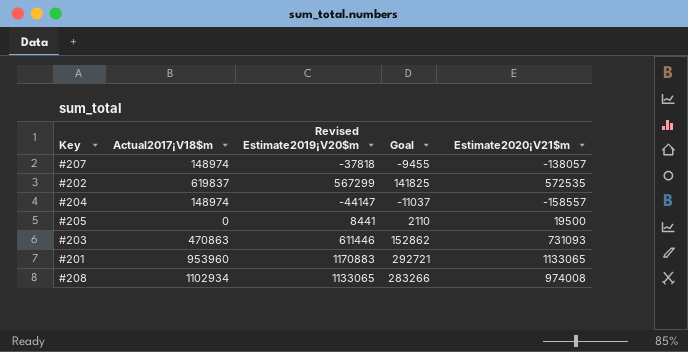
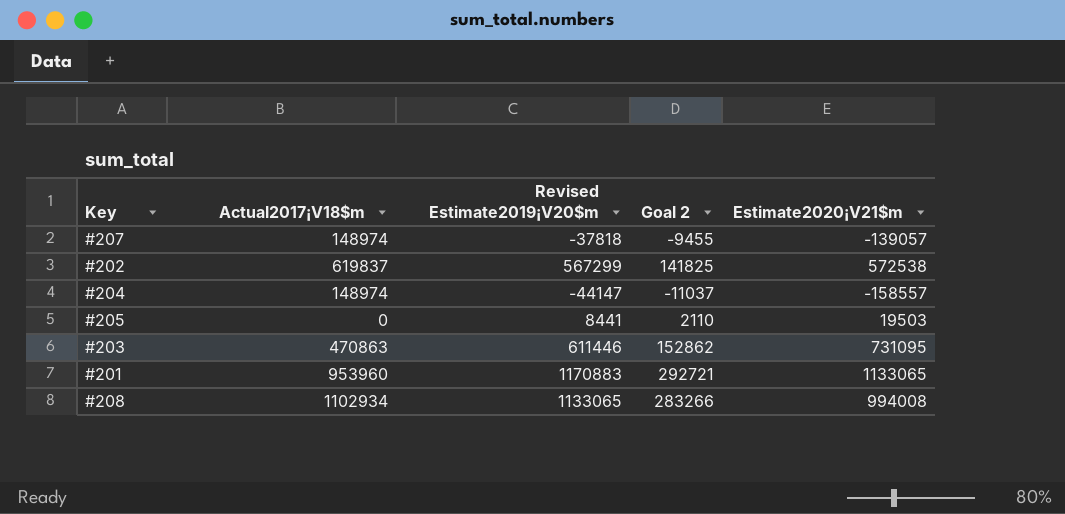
column name: Goal -> Goal 2
#207 | Estimate2020¡V21$m: -138057 -> -139057
#202 | Estimate2020¡V21$m: 572535 -> 572538
#205 | Estimate2020¡V21$m: 19500 -> 19503
#203 | Estimate2020¡V21$m: 731093 -> 731095
#208 | Estimate2020¡V21$m: 974008 -> 994008

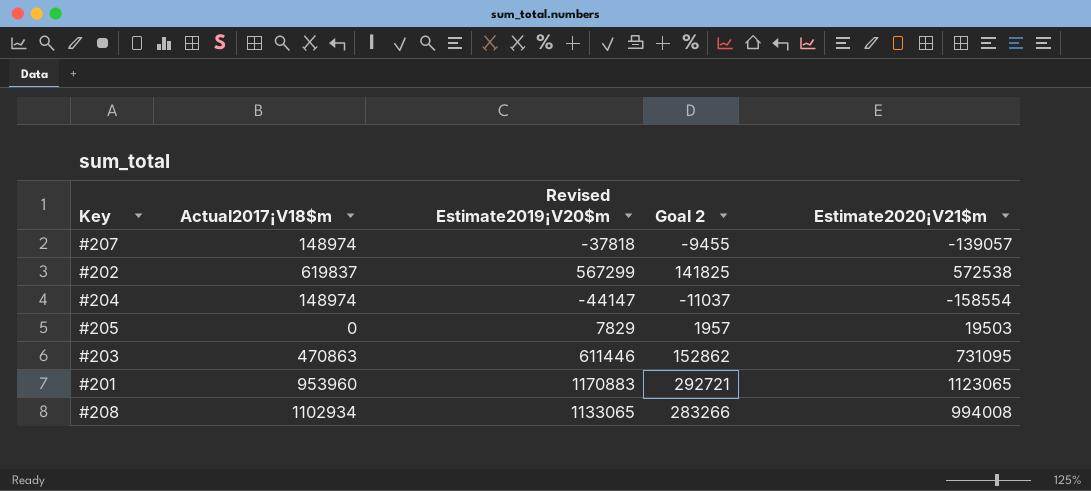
#204 | Estimate2020¡V21$m: -158557 -> -158554
#205 | Revised Estimate2019¡V20$m: 8441 -> 7829
#205 | Goal 2: 2110 -> 1957
#201 | Estimate2020¡V21$m: 1133065 -> 1123065

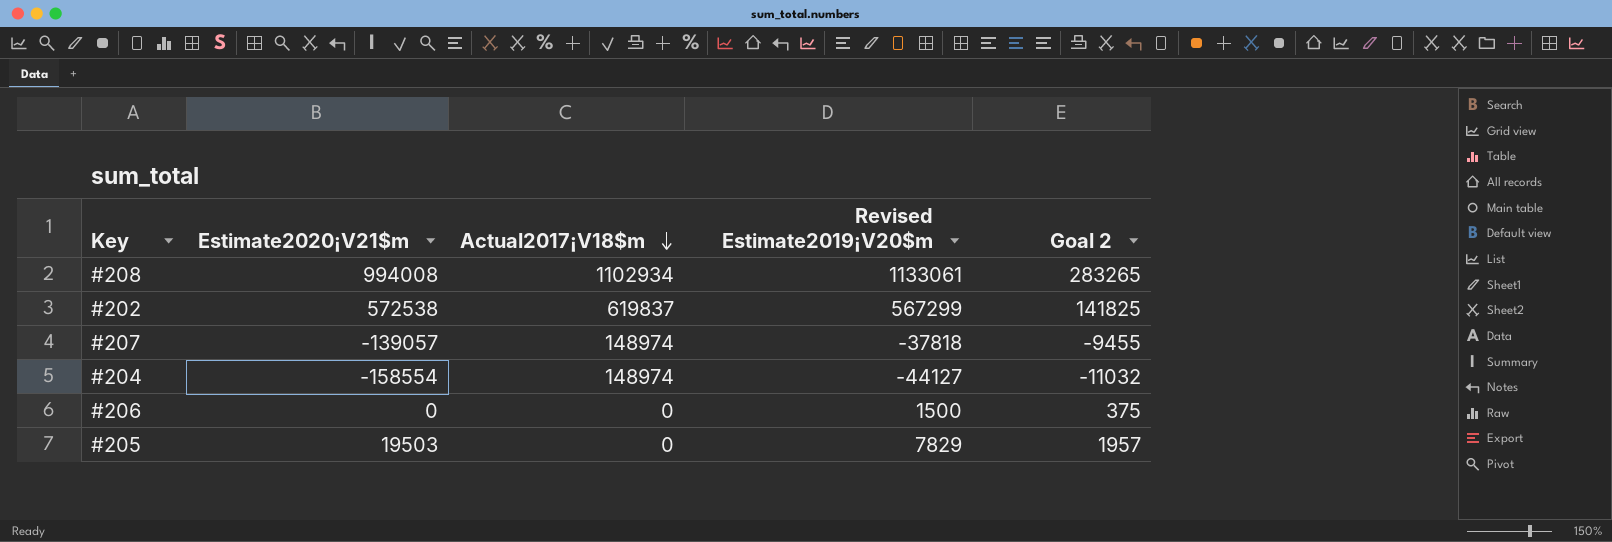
row order: none -> Actual2017¡V18$m descending
column Estimate2020¡V21$m | position: 5 -> 2
row #203: 470863 | 611446 | 152862 | 731095 -> none
row #201: 953960 | 1170883 | 292721 | 1123065 -> none
#208 | Revised Estimate2019¡V20$m: 1133065 -> 1133061
#208 | Goal 2: 283266 -> 283265
#204 | Revised Estimate2019¡V20$m: -44147 -> -44127
#204 | Goal 2: -11037 -> -11032
row #206: none -> 0 | 0 | 1500 | 375

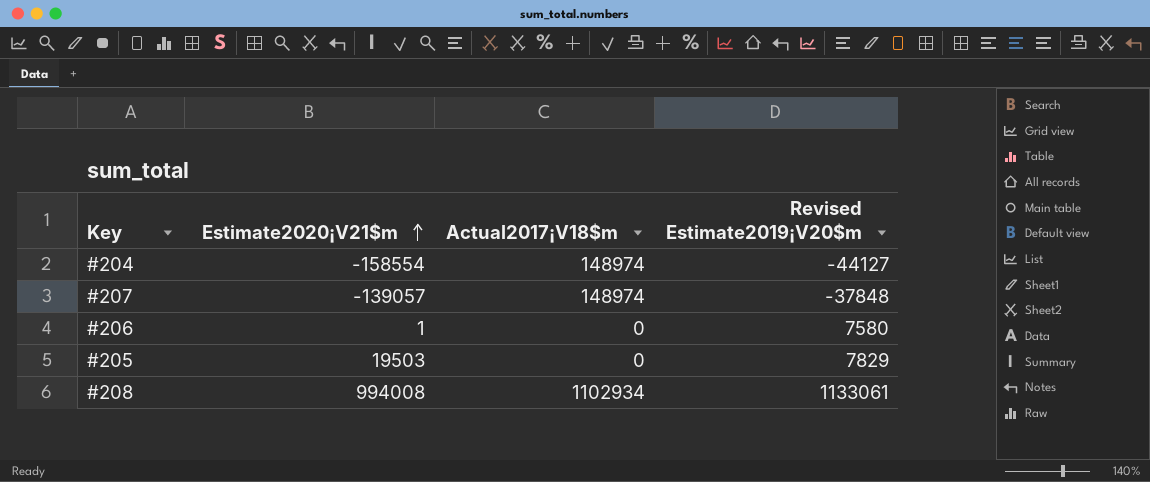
row order: Actual2017¡V18$m descending -> Estimate2020¡V21$m ascending
column Goal 2 | formula: [Revised Estimate2019¡V20$m] * 0.25 -> none
row #202: 572538 | 619837 | 567299 | 141825 -> none
#207 | Revised Estimate2019¡V20$m: -37818 -> -37848
#206 | Estimate2020¡V21$m: 0 -> 1
#206 | Revised Estimate2019¡V20$m: 1500 -> 7580

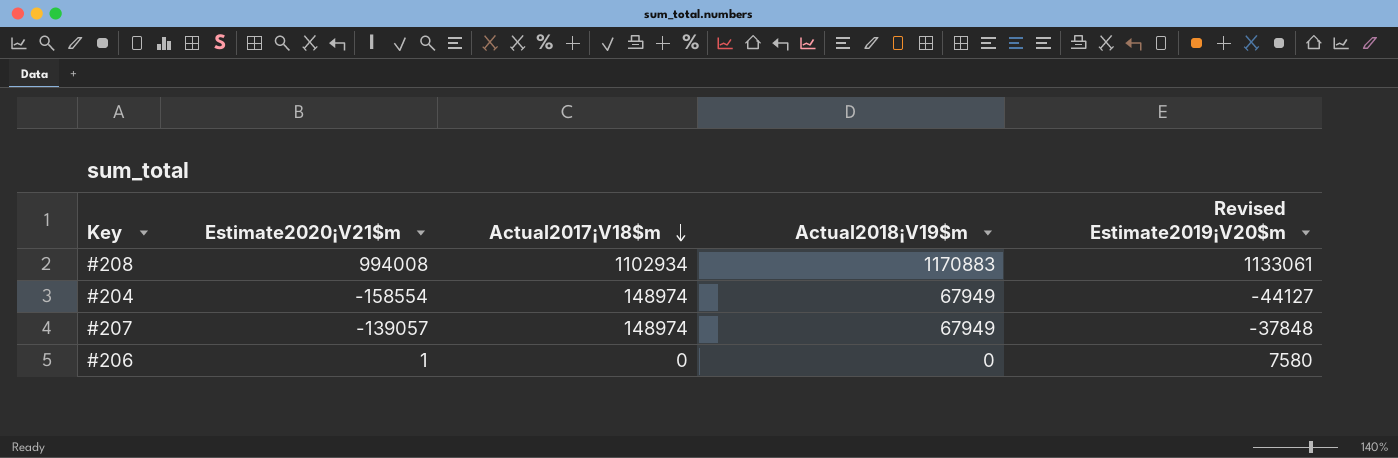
row order: Estimate2020¡V21$m ascending -> Actual2017¡V18$m descending
column Actual2018¡V19$m | position: none -> 4
row #205: 19503 | 0 | 7829 -> none

